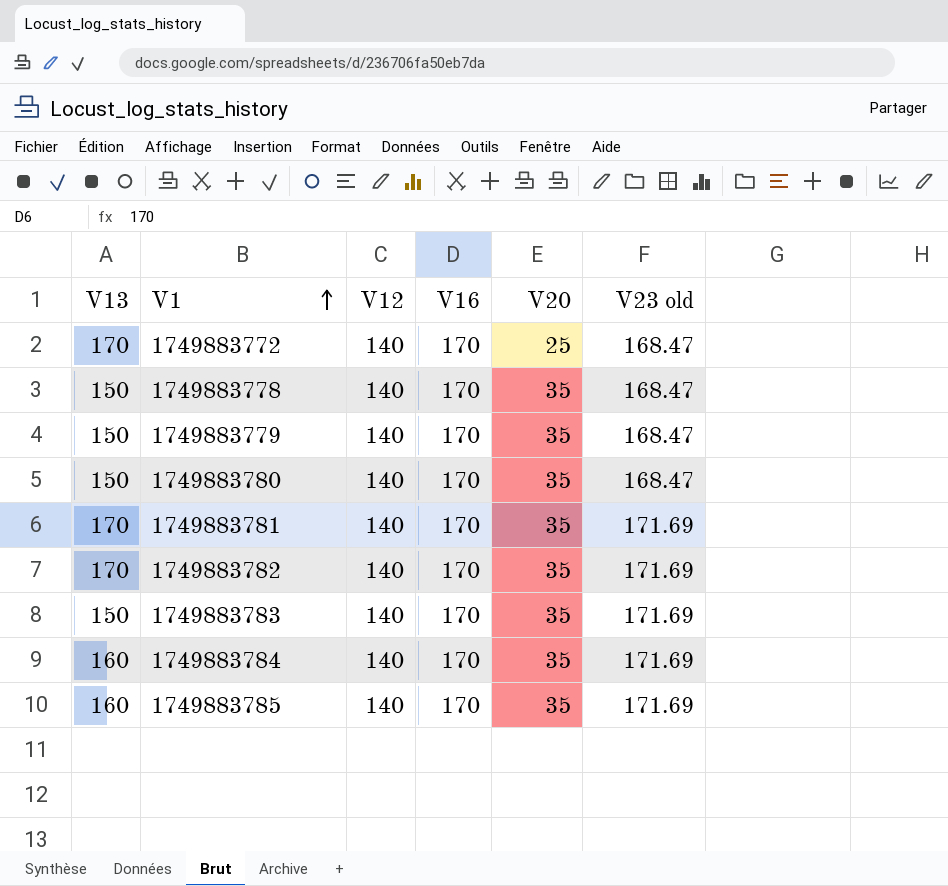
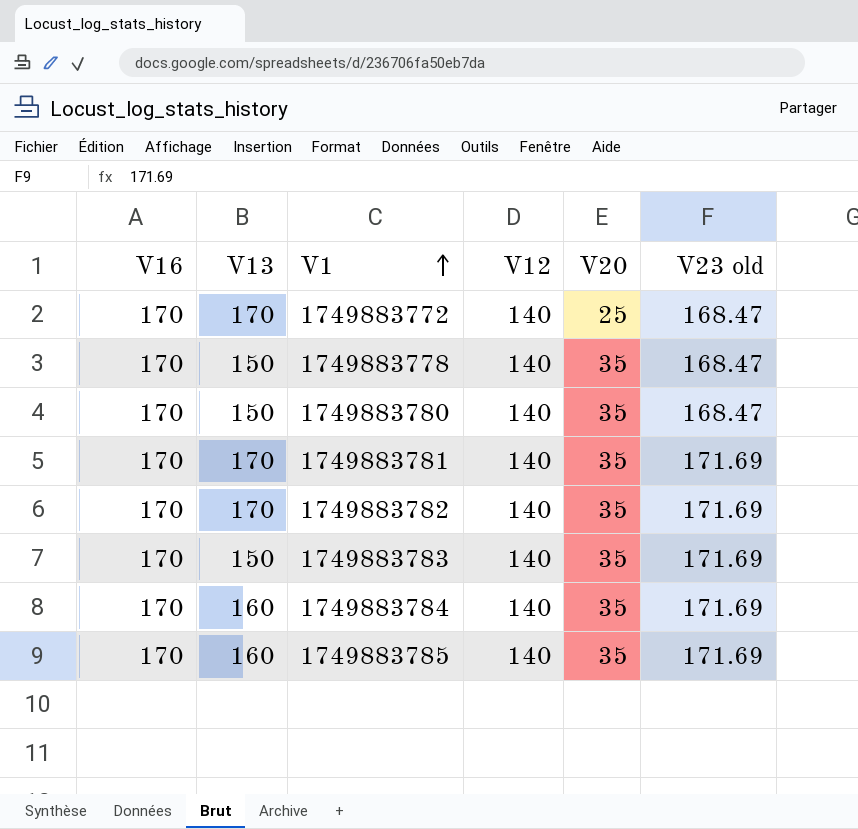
column V16 | position: 4 -> 1
row 1749883779: 150 | 140 | 170 | 35 | 168.47 -> none

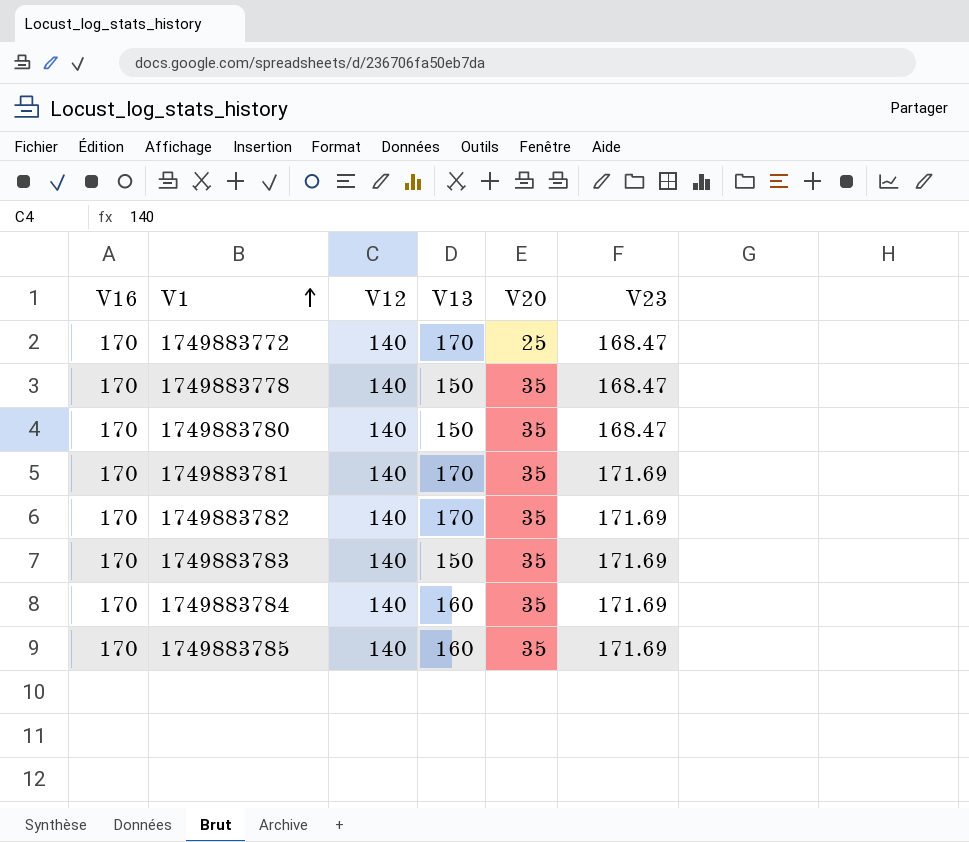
column V13 | position: 2 -> 4
column name: V23 old -> V23

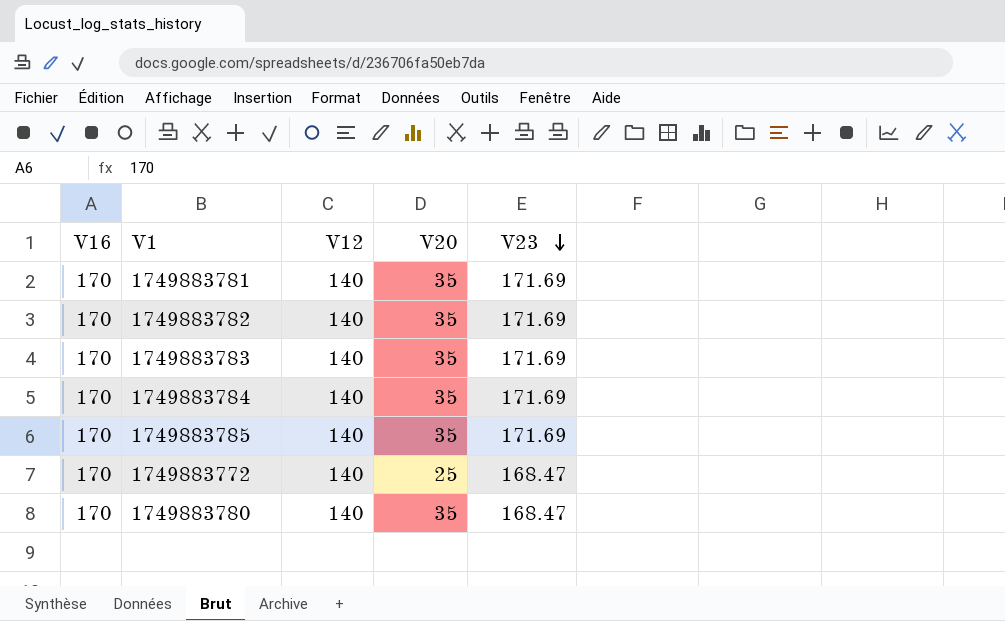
row order: V1 ascending -> V23 descending
column V13 | position: 4 -> none
row 1749883778: 170 | 140 | 150 | 35 | 168.47 -> none

